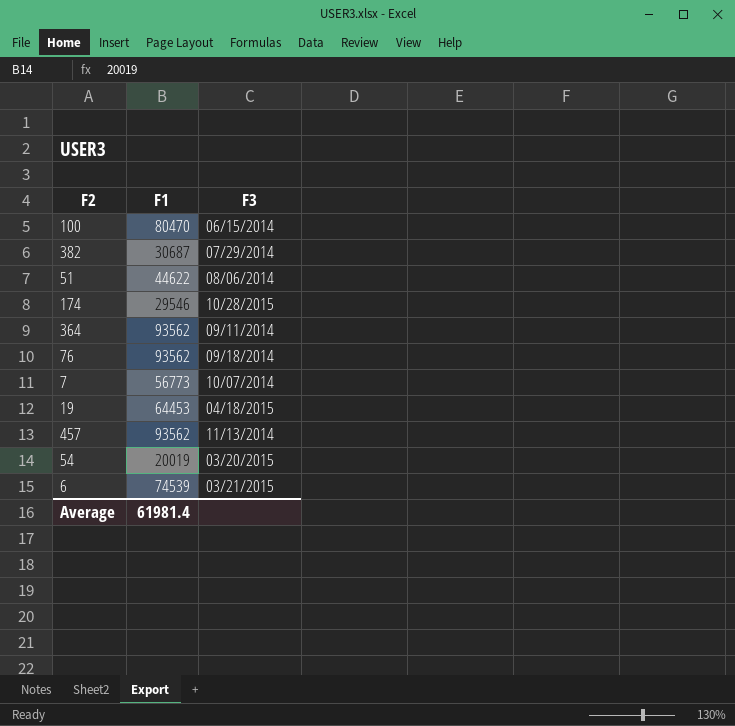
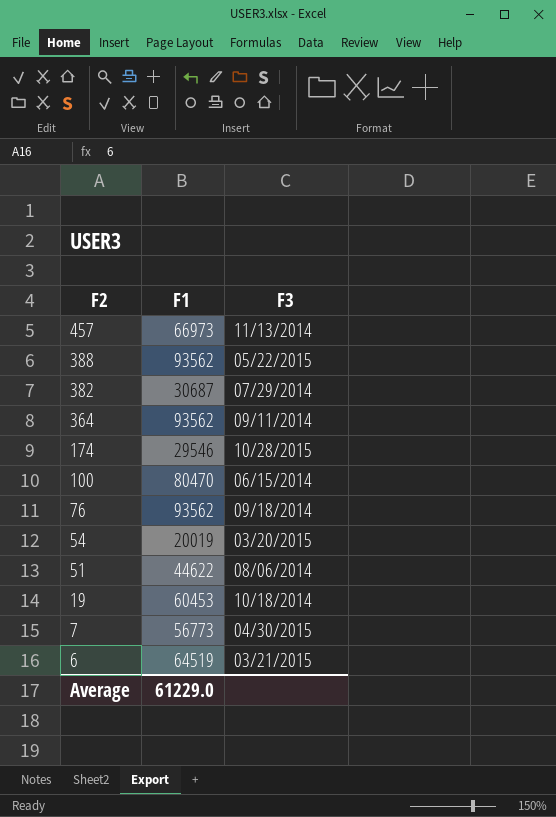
row order: none -> F2 descending
457 | F1: 93562 -> 66973
row 388: none -> 93562 | 05/22/2015
19 | F1: 64453 -> 60453
19 | F3: 04/18/2015 -> 10/18/2014
7 | F3: 10/07/2014 -> 04/30/2015
6 | F1: 74539 -> 64519
Average | F1: 61981.4 -> 61229.0

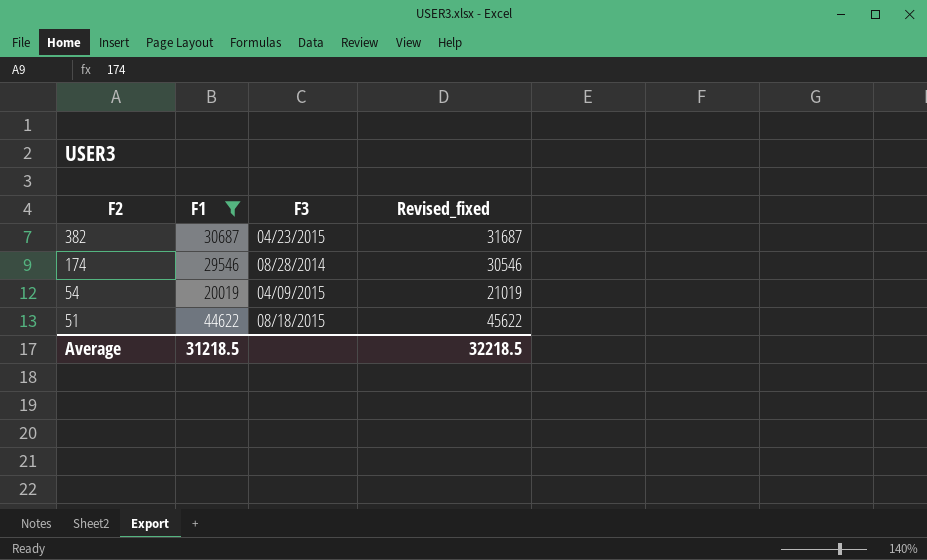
filter: none -> F1 <= 44622
column Revised_fixed | formula: none -> [F1] + 1000
382 | F3: 07/29/2014 -> 04/23/2015
174 | F3: 10/28/2015 -> 08/28/2014
54 | F3: 03/20/2015 -> 04/09/2015
51 | F3: 08/06/2014 -> 08/18/2015
Average | F1: 61229.0 -> 31218.5

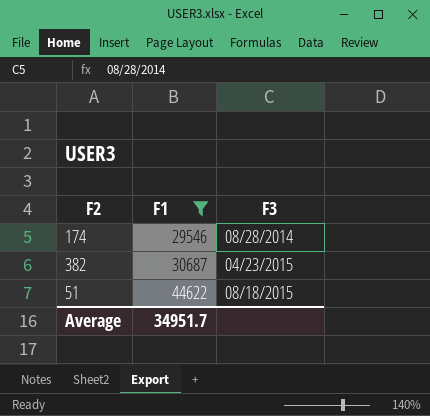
row order: F2 descending -> F1 ascending
column Revised_fixed | formula: [F1] + 1000 -> none
row 54: 20019 | 04/09/2015 | 21019 -> none
Average | F1: 31218.5 -> 34951.7

